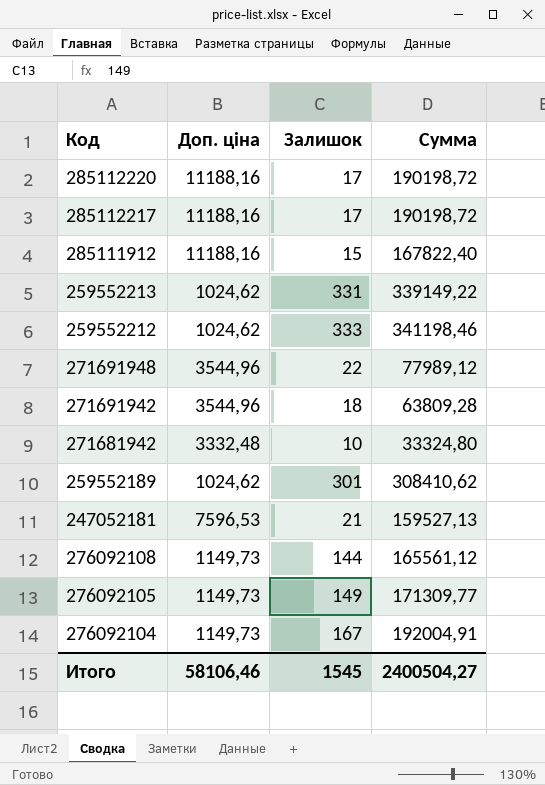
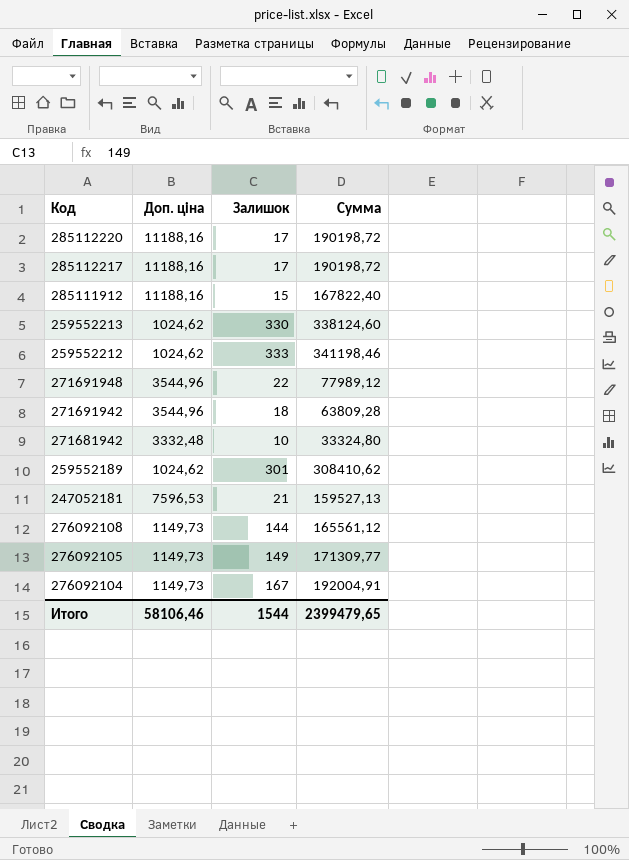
259552213 | Залишок: 331 -> 330
259552213 | Сумма: 339149,22 -> 338124,60
Итого | Залишок: 1545 -> 1544
Итого | Сумма: 2400504,27 -> 2399479,65

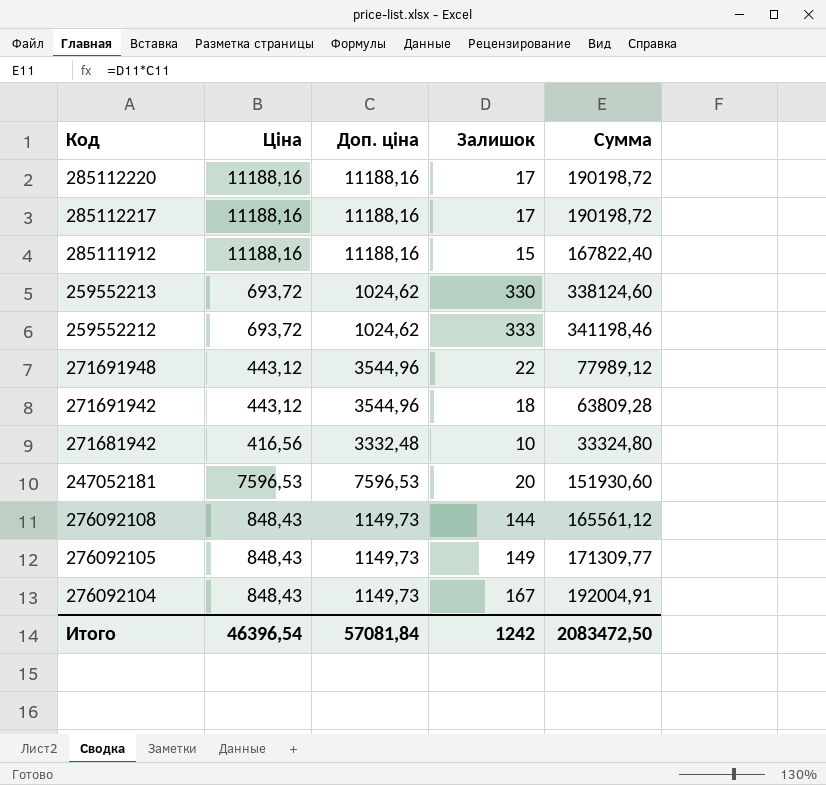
column Ціна | position: none -> 2
row 259552189: 1024,62 | 301 | 308410,62 -> none
247052181 | Залишок: 21 -> 20
247052181 | Сумма: 159527,13 -> 151930,60
Итого | Доп. ціна: 58106,46 -> 57081,84
Итого | Залишок: 1544 -> 1242
Итого | Сумма: 2399479,65 -> 2083472,50

